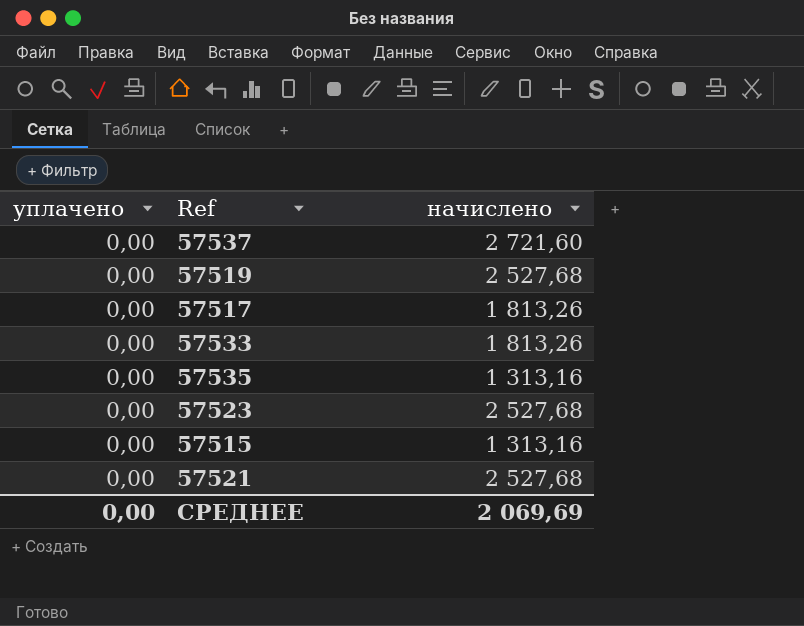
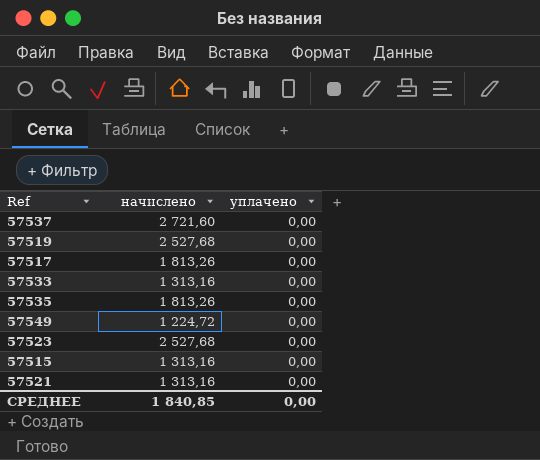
column уплачено | position: 1 -> 3
57533 | начислено: 1 813,26 -> 1 313,16
57535 | начислено: 1 313,16 -> 1 813,26
row 57549: none -> 1 224,72 | 0,00
57521 | начислено: 2 527,68 -> 1 313,16
СРЕДНЕЕ | начислено: 2 069,69 -> 1 840,85

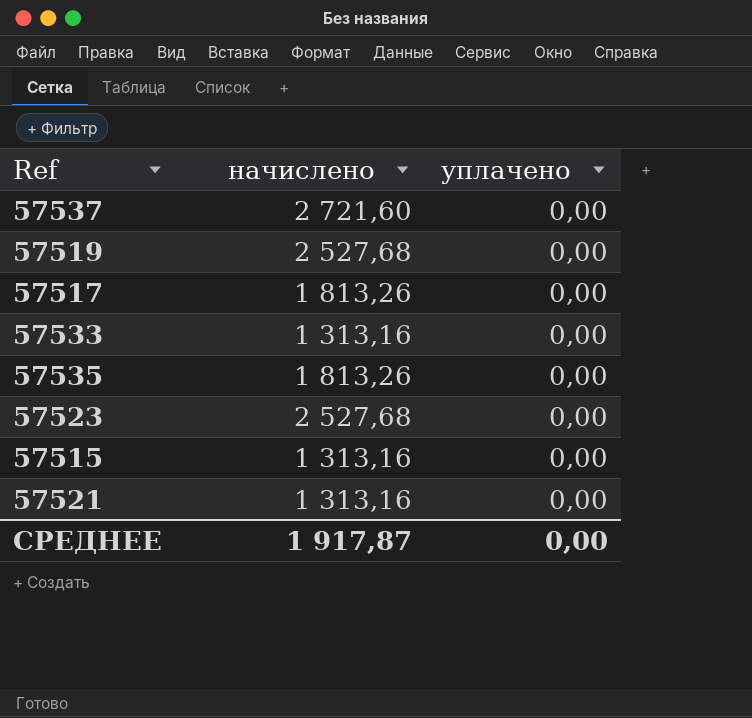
row 57549: 1 224,72 | 0,00 -> none
СРЕДНЕЕ | начислено: 1 840,85 -> 1 917,87

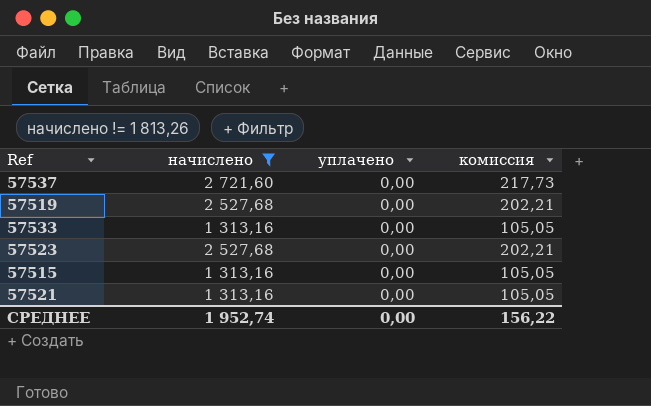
filter: none -> начислено != 1 813,26
column комиссия | formula: none -> [начислено] * 0,08
СРЕДНЕЕ | начислено: 1 917,87 -> 1 952,74

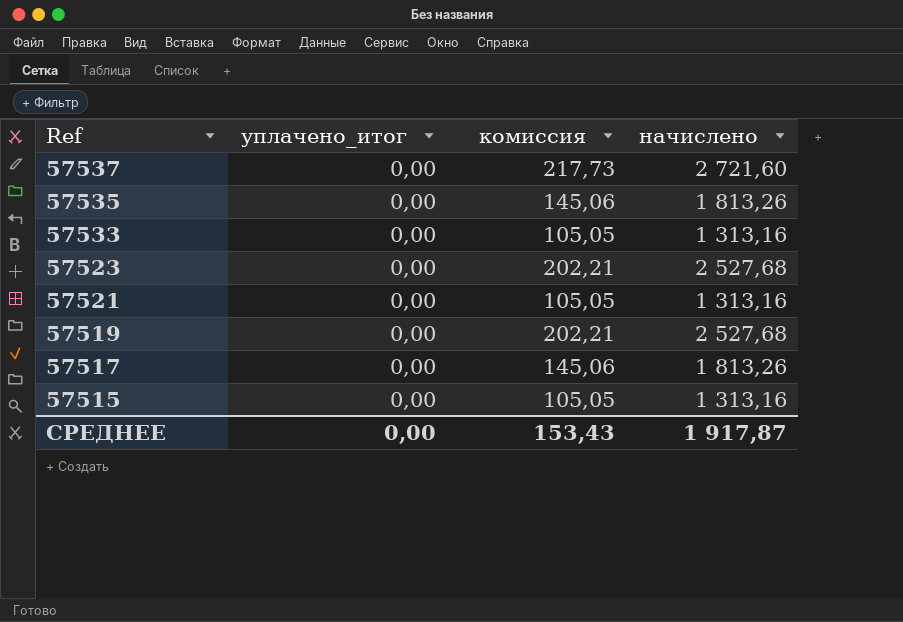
filter: начислено != 1 813,26 -> none
row order: none -> Ref descending
column name: уплачено -> уплачено_итог
column начислено | position: 2 -> 4
СРЕДНЕЕ | комиссия: 156,22 -> 153,43
СРЕДНЕЕ | начислено: 1 952,74 -> 1 917,87

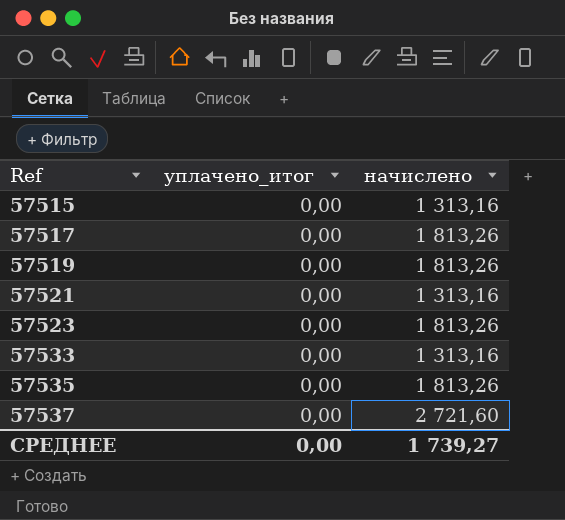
row order: Ref descending -> Ref ascending
column комиссия | formula: [начислено] * 0,08 -> none
57519 | начислено: 2 527,68 -> 1 813,26
57523 | начислено: 2 527,68 -> 1 813,26
СРЕДНЕЕ | начислено: 1 917,87 -> 1 739,27

